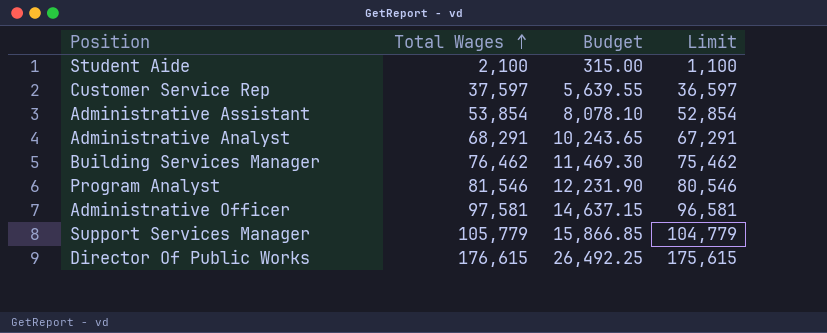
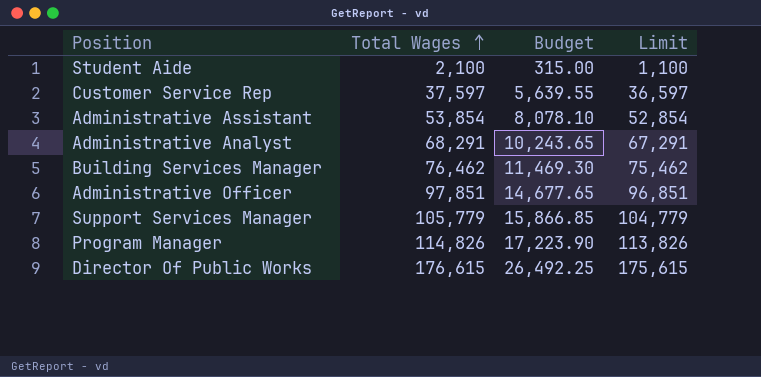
row Program Analyst: 81,546 | 12,231.90 | 80,546 -> none
Administrative Officer | Total Wages: 97,581 -> 97,851
Administrative Officer | Budget: 14,637.15 -> 14,677.65
Administrative Officer | Limit: 96,581 -> 96,851
row Program Manager: none -> 114,826 | 17,223.90 | 113,826

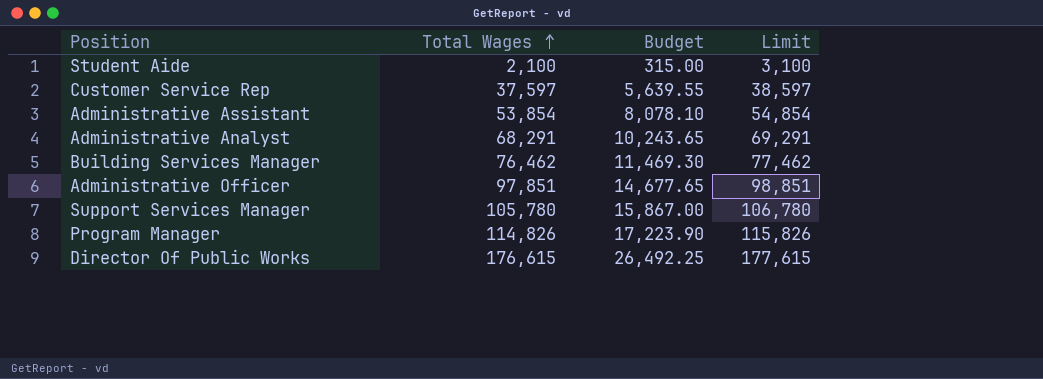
column Limit | formula: [Total Wages] - 1000 -> [Total Wages] + 1000
Support Services Manager | Total Wages: 105,779 -> 105,780
Support Services Manager | Budget: 15,866.85 -> 15,867.00

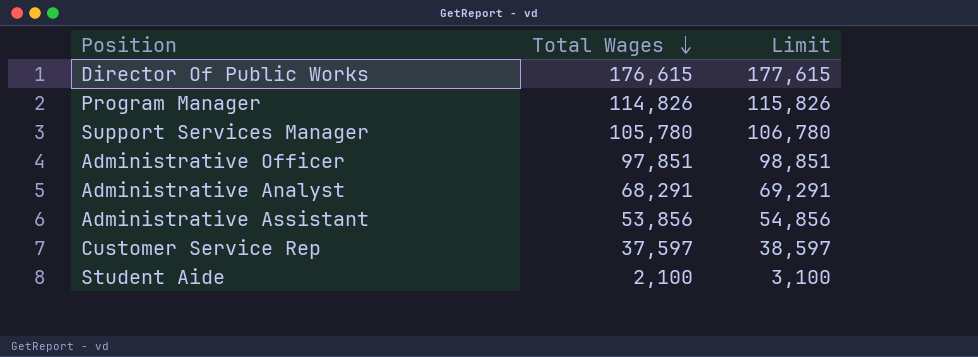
row order: Total Wages ascending -> Total Wages descending
column Budget | formula: [Total Wages] * 0.15 -> none
row Building Services Manager: 76,462 | 11,469.30 | 77,462 -> none
Administrative Assistant | Total Wages: 53,854 -> 53,856
Administrative Assistant | Limit: 54,854 -> 54,856

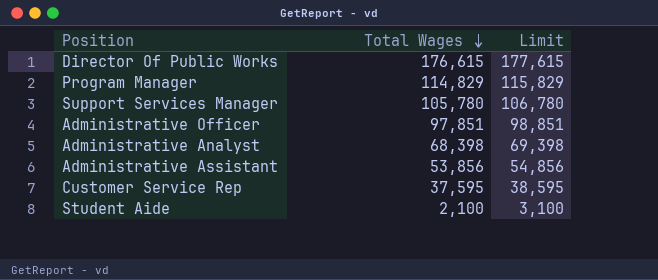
Program Manager | Total Wages: 114,826 -> 114,829
Program Manager | Limit: 115,826 -> 115,829
Administrative Analyst | Total Wages: 68,291 -> 68,398
Administrative Analyst | Limit: 69,291 -> 69,398
Customer Service Rep | Total Wages: 37,597 -> 37,595
Customer Service Rep | Limit: 38,597 -> 38,595

